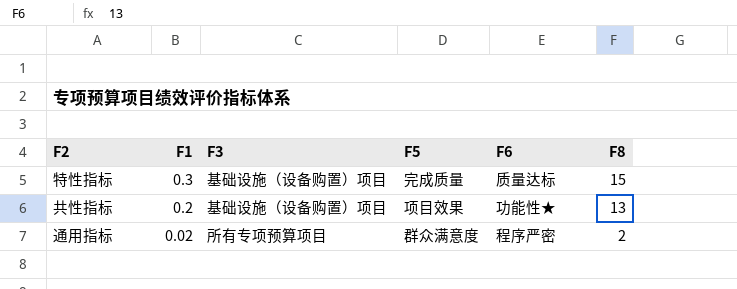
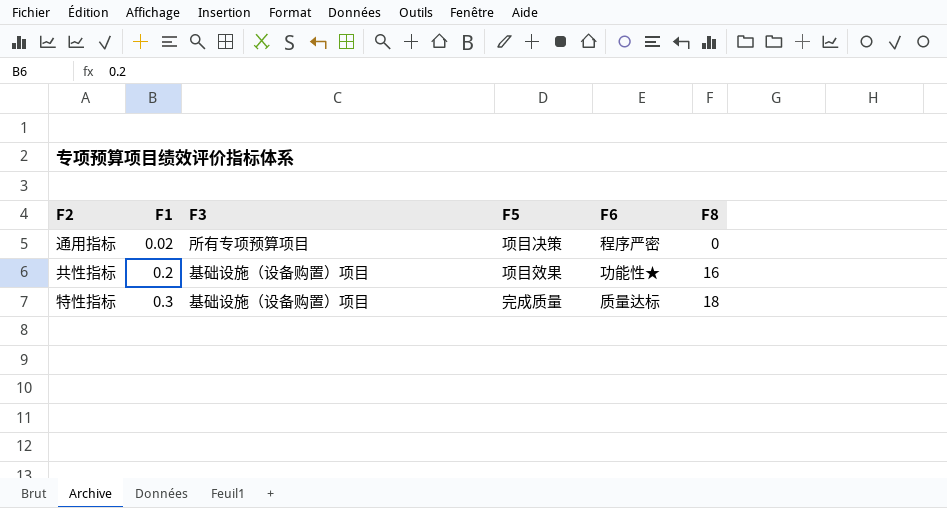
row order: F1 descending -> F1 ascending
通用指标 | F5: 群众满意度 -> 项目决策
通用指标 | F8: 2 -> 0
共性指标 | F8: 13 -> 16
特性指标 | F8: 15 -> 18

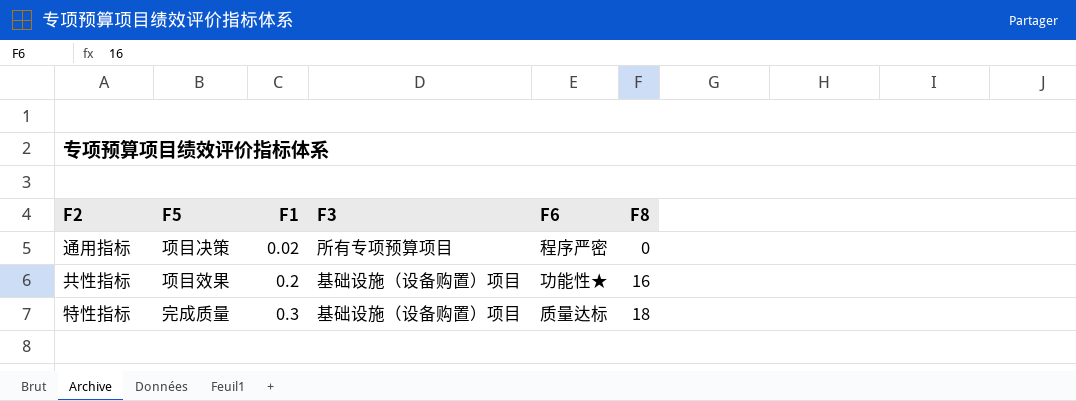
column F5 | position: 4 -> 2

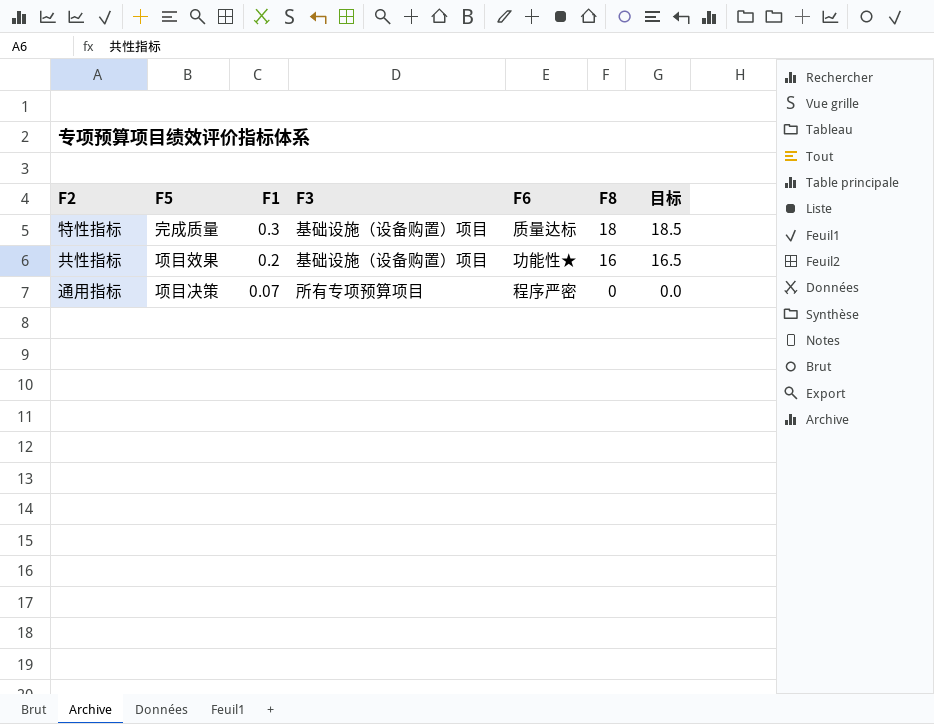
row order: F1 ascending -> F1 descending
column 目标 | formula: none -> [F8] * 1.03
通用指标 | F1: 0.02 -> 0.07

